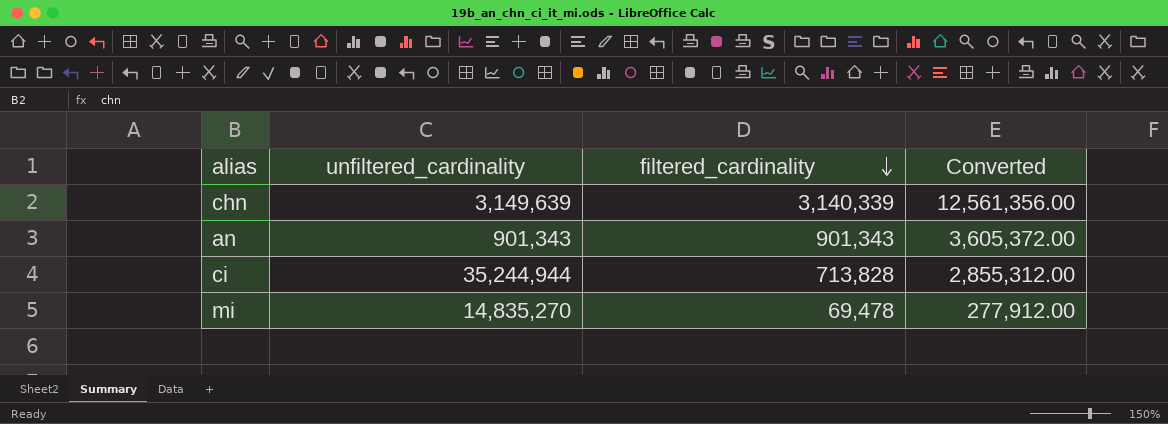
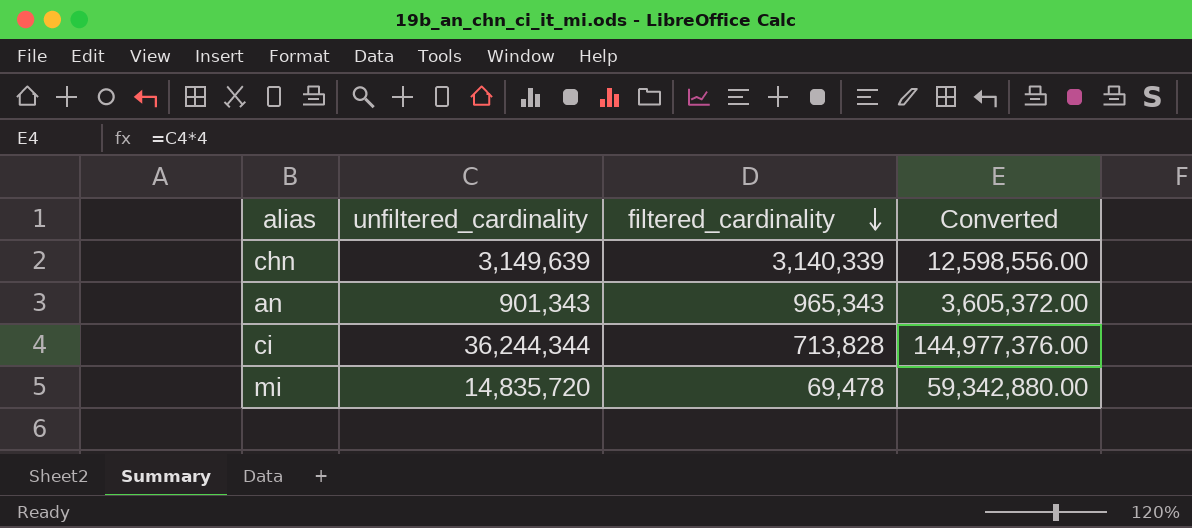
column Converted | formula: [filtered_cardinality] * 4 -> [unfiltered_cardinality] * 4
an | filtered_cardinality: 901,343 -> 965,343
ci | unfiltered_cardinality: 35,244,944 -> 36,244,344
mi | unfiltered_cardinality: 14,835,270 -> 14,835,720

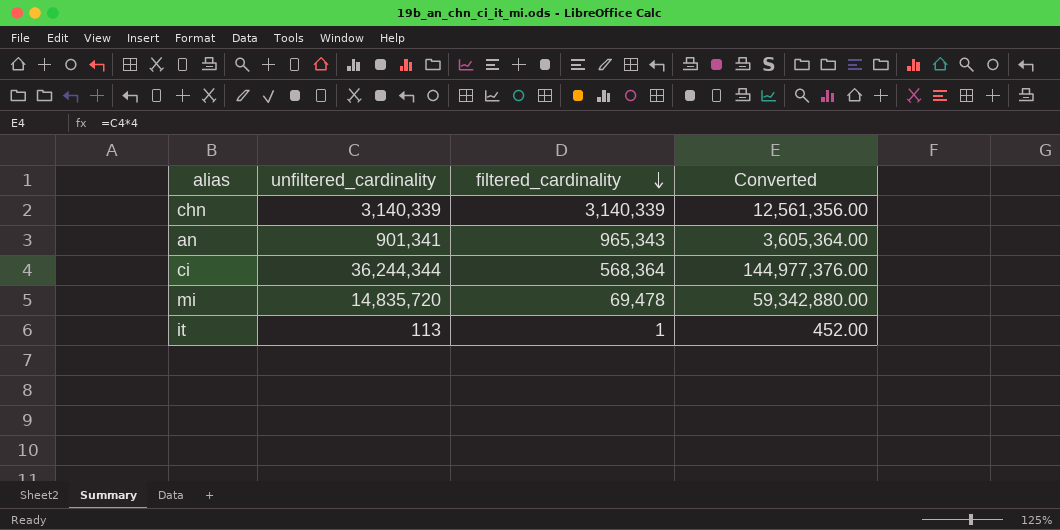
chn | unfiltered_cardinality: 3,149,639 -> 3,140,339
chn | Converted: 12,598,556.00 -> 12,561,356.00
an | unfiltered_cardinality: 901,343 -> 901,341
an | Converted: 3,605,372.00 -> 3,605,364.00
ci | filtered_cardinality: 713,828 -> 568,364
row it: none -> 113 | 1 | 452.00

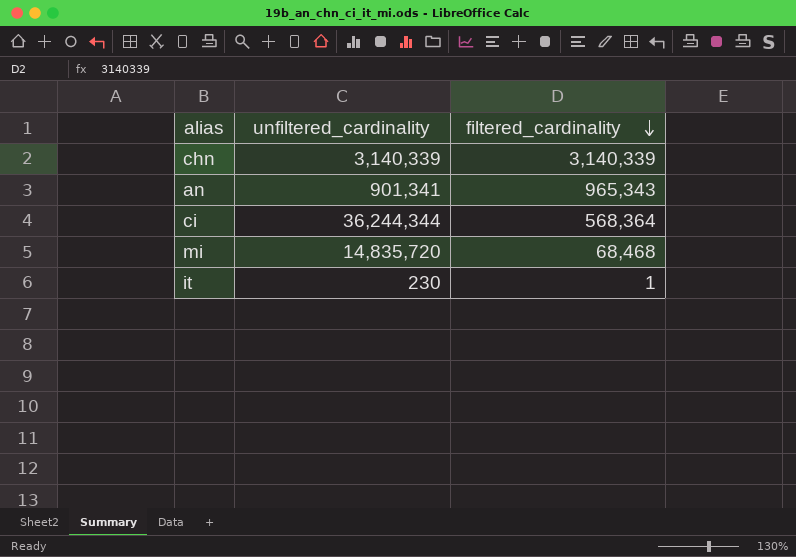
column Converted | formula: [unfiltered_cardinality] * 4 -> none
mi | filtered_cardinality: 69,478 -> 68,468
it | unfiltered_cardinality: 113 -> 230

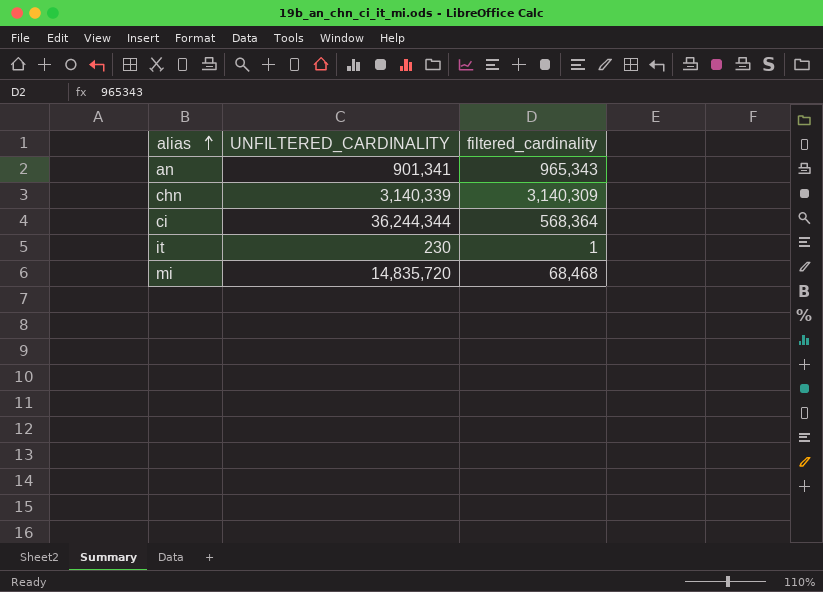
row order: filtered_cardinality descending -> alias ascending
column name: unfiltered_cardinality -> UNFILTERED_CARDINALITY
chn | filtered_cardinality: 3,140,339 -> 3,140,309

